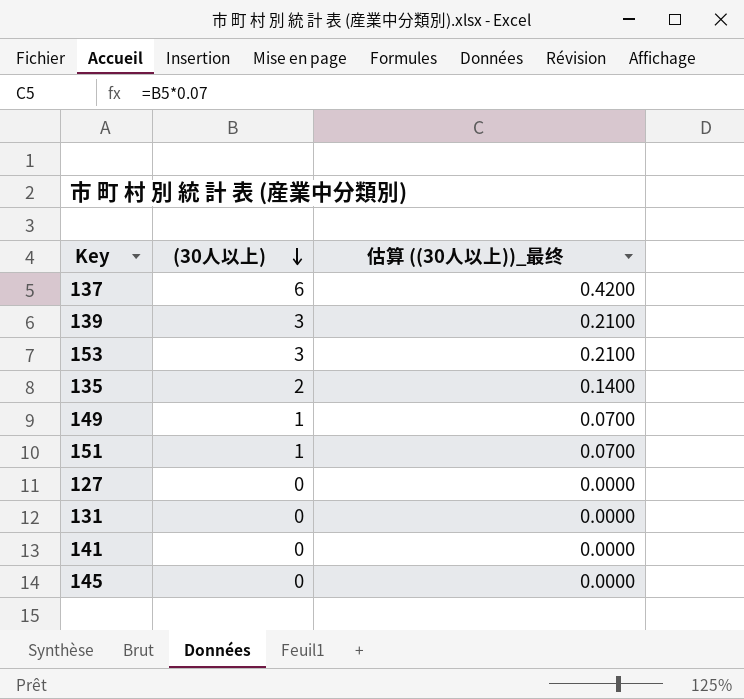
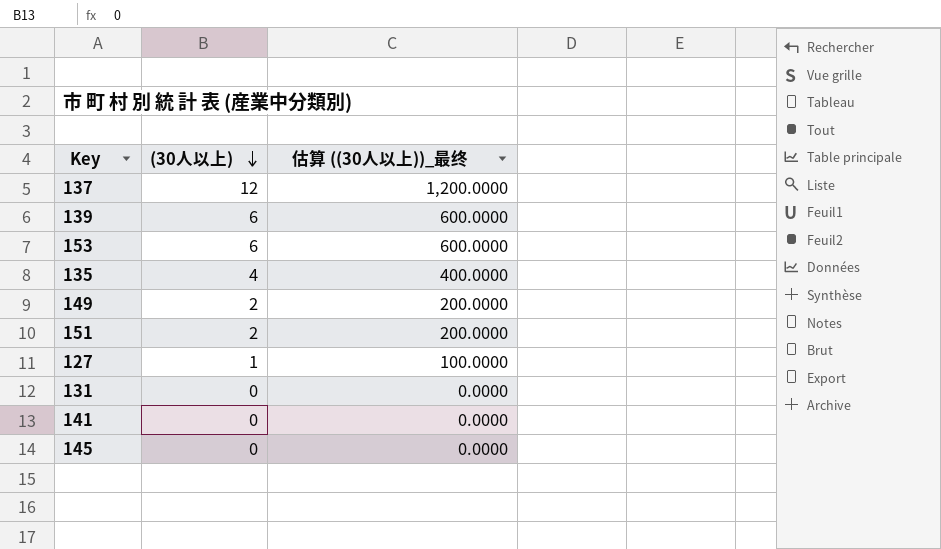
column 估算 ((30人以上))_最终 | formula: [(30人以上)] * 0.07 -> [(30人以上)] * 100
137 | (30人以上): 6 -> 12
139 | (30人以上): 3 -> 6
153 | (30人以上): 3 -> 6
135 | (30人以上): 2 -> 4
149 | (30人以上): 1 -> 2
151 | (30人以上): 1 -> 2
127 | (30人以上): 0 -> 1

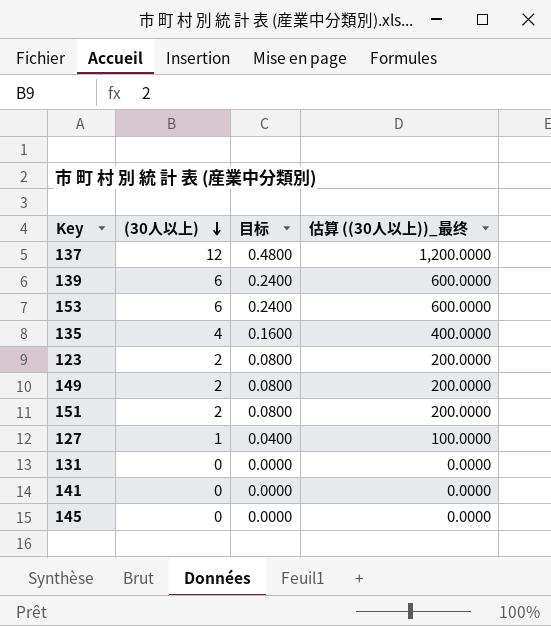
column 目标 | formula: none -> [(30人以上)] * 0.04
row 123: none -> 2 | 0.0800 | 200.0000

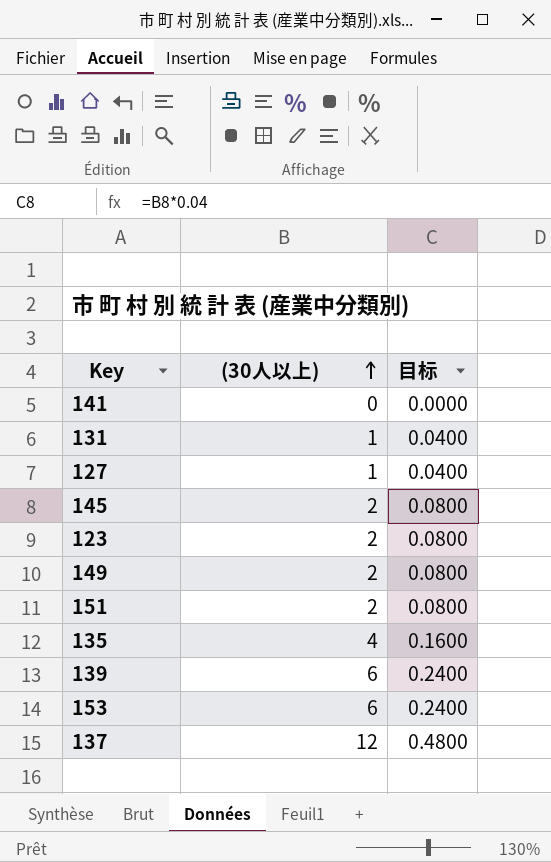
row order: (30人以上) descending -> (30人以上) ascending
column 估算 ((30人以上))_最终 | formula: [(30人以上)] * 100 -> none
131 | (30人以上): 0 -> 1
131 | 目标: 0.0000 -> 0.0400
145 | (30人以上): 0 -> 2
145 | 目标: 0.0000 -> 0.0800

